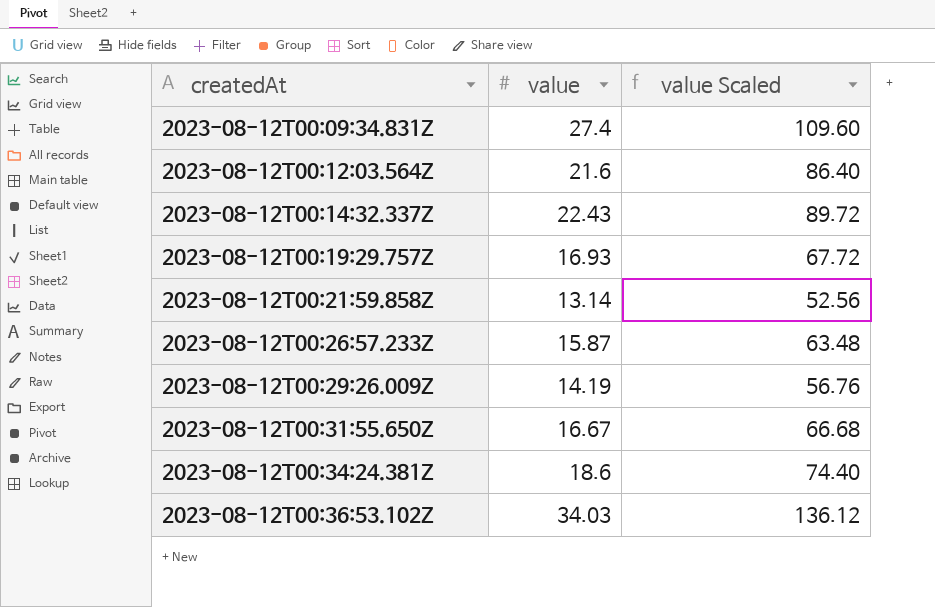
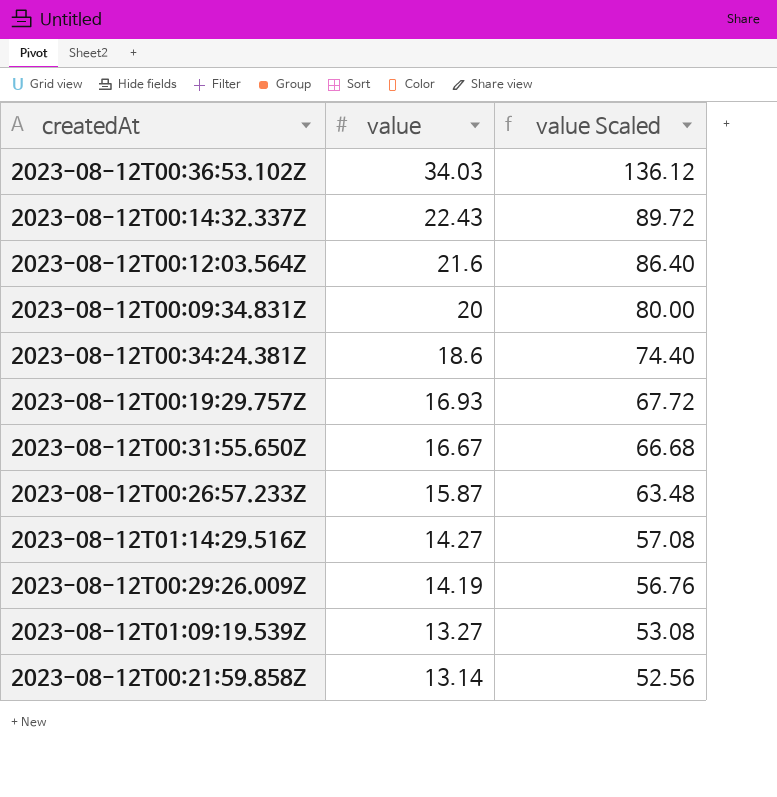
row order: createdAt ascending -> value descending
2023-08-12T00:09:34.831Z | value: 27.4 -> 20
2023-08-12T00:09:34.831Z | value Scaled: 109.60 -> 80.00
row 2023-08-12T01:14:29.516Z: none -> 14.27 | 57.08
row 2023-08-12T01:09:19.539Z: none -> 13.27 | 53.08

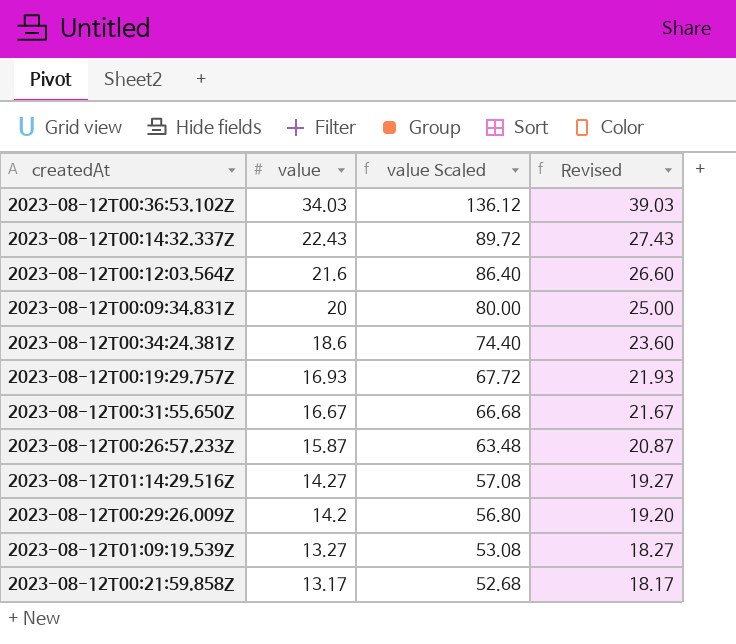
column Revised | formula: none -> [value] + 5
2023-08-12T00:29:26.009Z | value: 14.19 -> 14.2
2023-08-12T00:29:26.009Z | value Scaled: 56.76 -> 56.80
2023-08-12T00:21:59.858Z | value: 13.14 -> 13.17
2023-08-12T00:21:59.858Z | value Scaled: 52.56 -> 52.68

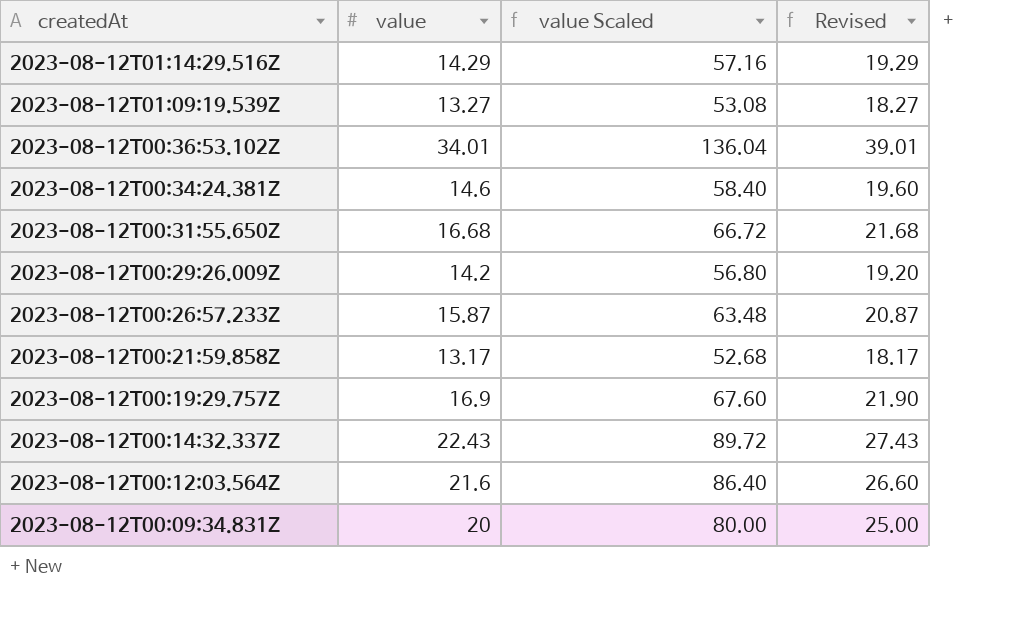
row order: value descending -> createdAt descending
2023-08-12T01:14:29.516Z | value: 14.27 -> 14.29
2023-08-12T01:14:29.516Z | value Scaled: 57.08 -> 57.16
2023-08-12T01:14:29.516Z | Revised: 19.27 -> 19.29
2023-08-12T00:36:53.102Z | value: 34.03 -> 34.01
2023-08-12T00:36:53.102Z | value Scaled: 136.12 -> 136.04
2023-08-12T00:36:53.102Z | Revised: 39.03 -> 39.01
2023-08-12T00:34:24.381Z | value: 18.6 -> 14.6
2023-08-12T00:34:24.381Z | value Scaled: 74.40 -> 58.40
2023-08-12T00:34:24.381Z | Revised: 23.60 -> 19.60
2023-08-12T00:31:55.650Z | value: 16.67 -> 16.68
2023-08-12T00:31:55.650Z | value Scaled: 66.68 -> 66.72
2023-08-12T00:31:55.650Z | Revised: 21.67 -> 21.68
2023-08-12T00:19:29.757Z | value: 16.93 -> 16.9
2023-08-12T00:19:29.757Z | value Scaled: 67.72 -> 67.60
2023-08-12T00:19:29.757Z | Revised: 21.93 -> 21.90

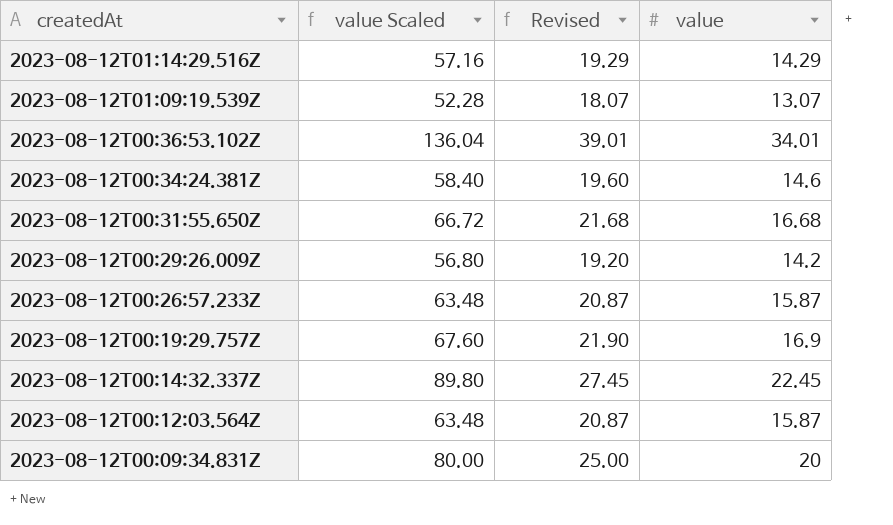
column value | position: 2 -> 4
row 2023-08-12T00:21:59.858Z: 13.17 | 52.68 | 18.17 -> none
2023-08-12T01:09:19.539Z | value Scaled: 53.08 -> 52.28
2023-08-12T01:09:19.539Z | Revised: 18.27 -> 18.07
2023-08-12T01:09:19.539Z | value: 13.27 -> 13.07
2023-08-12T00:14:32.337Z | value Scaled: 89.72 -> 89.80
2023-08-12T00:14:32.337Z | Revised: 27.43 -> 27.45
2023-08-12T00:14:32.337Z | value: 22.43 -> 22.45
2023-08-12T00:12:03.564Z | value Scaled: 86.40 -> 63.48
2023-08-12T00:12:03.564Z | Revised: 26.60 -> 20.87
2023-08-12T00:12:03.564Z | value: 21.6 -> 15.87

